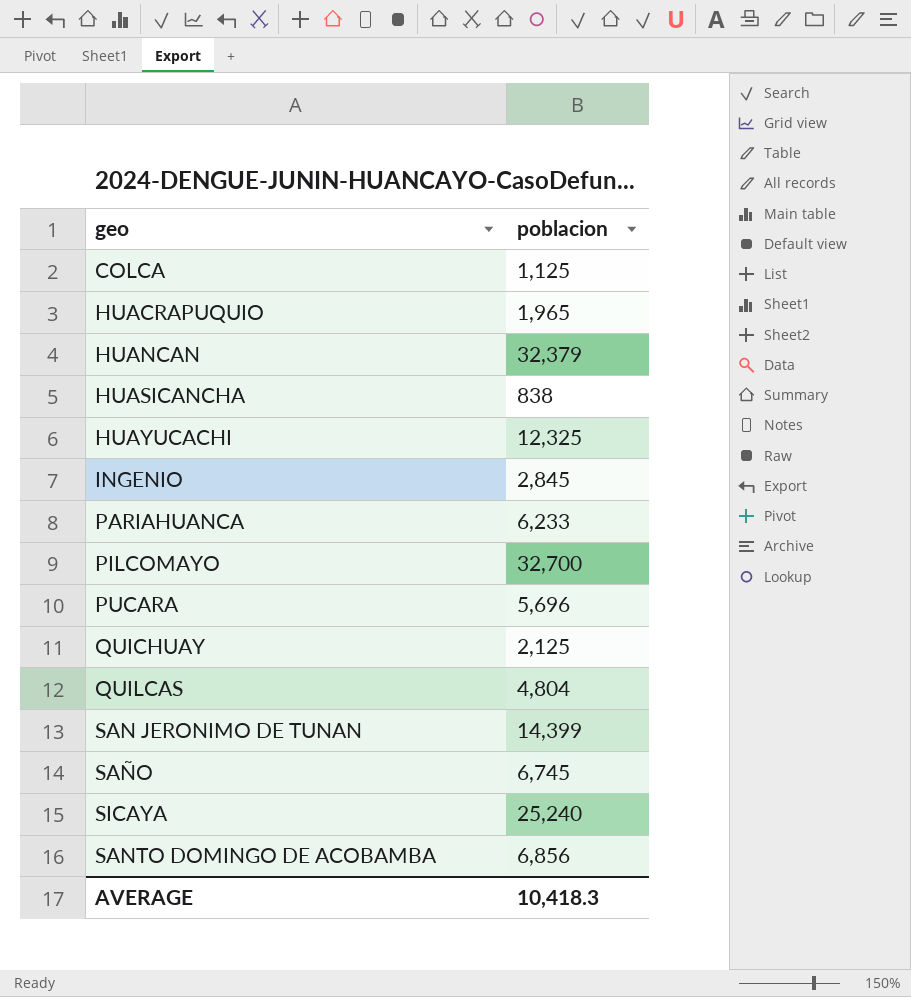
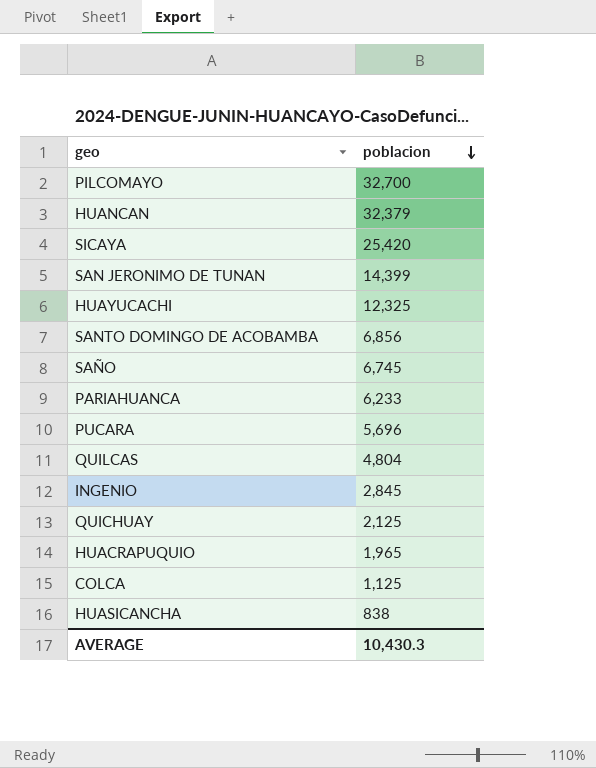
row order: none -> poblacion descending
SICAYA | poblacion: 25,240 -> 25,420
AVERAGE | poblacion: 10,418.3 -> 10,430.3

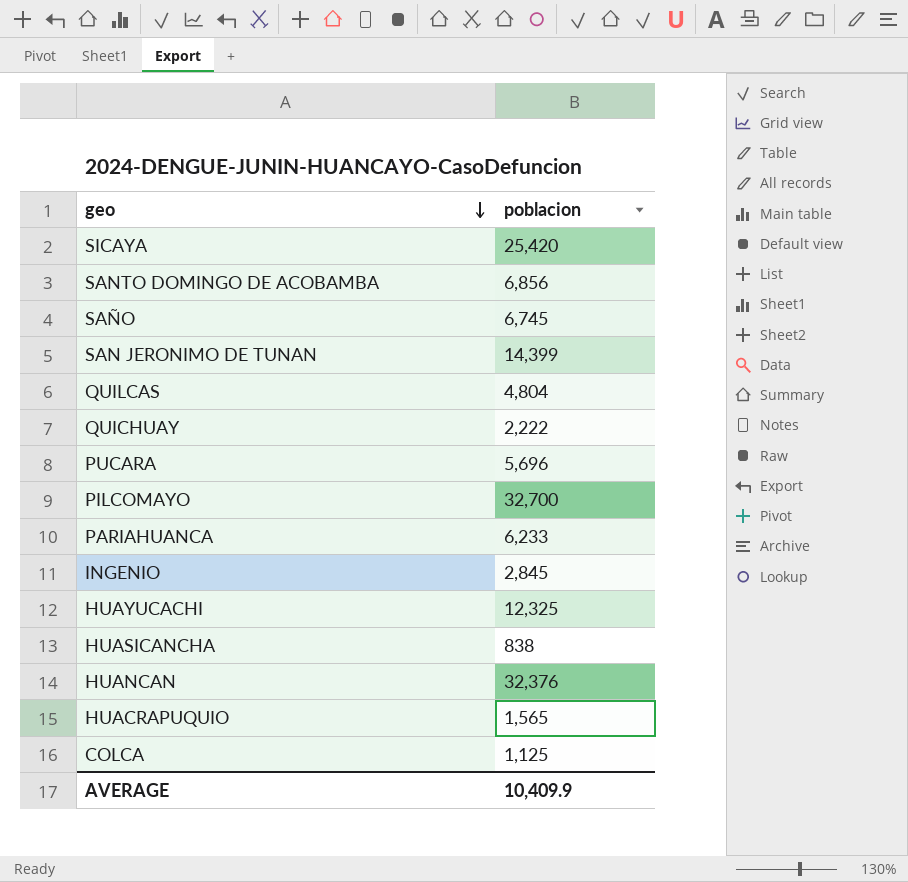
row order: poblacion descending -> geo descending
QUICHUAY | poblacion: 2,125 -> 2,222
HUANCAN | poblacion: 32,379 -> 32,376
HUACRAPUQUIO | poblacion: 1,965 -> 1,565
AVERAGE | poblacion: 10,430.3 -> 10,409.9

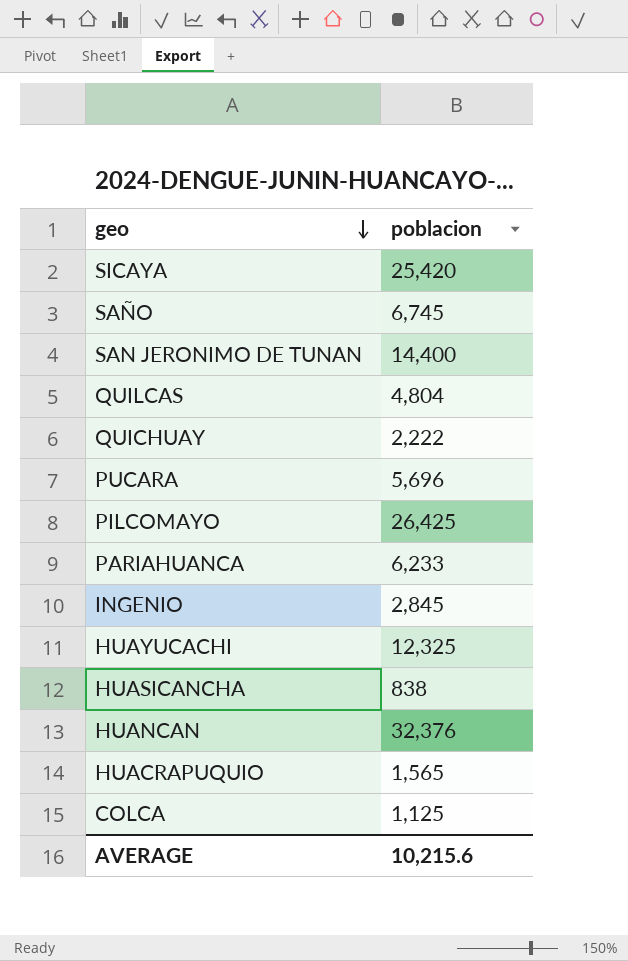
row SANTO DOMINGO DE ACOBAMBA: 6,856 -> none
SAN JERONIMO DE TUNAN | poblacion: 14,399 -> 14,400
PILCOMAYO | poblacion: 32,700 -> 26,425
AVERAGE | poblacion: 10,409.9 -> 10,215.6

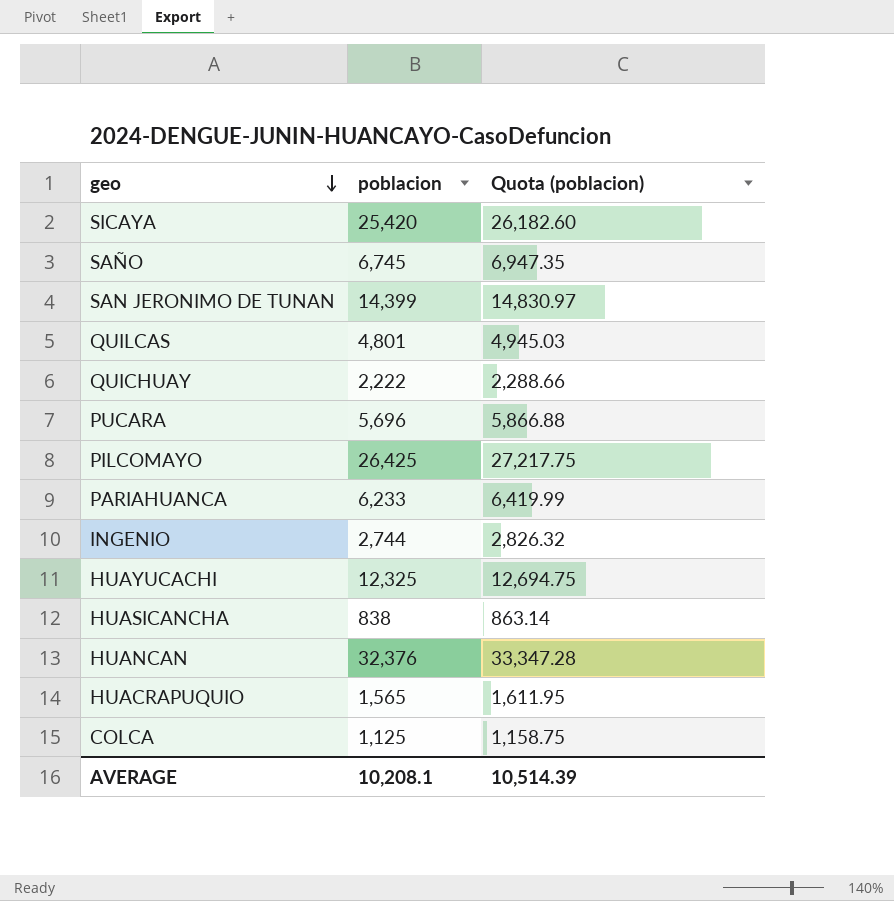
column Quota (poblacion) | formula: none -> [poblacion] * 1.03
SAN JERONIMO DE TUNAN | poblacion: 14,400 -> 14,399
QUILCAS | poblacion: 4,804 -> 4,801
INGENIO | poblacion: 2,845 -> 2,744
AVERAGE | poblacion: 10,215.6 -> 10,208.1

